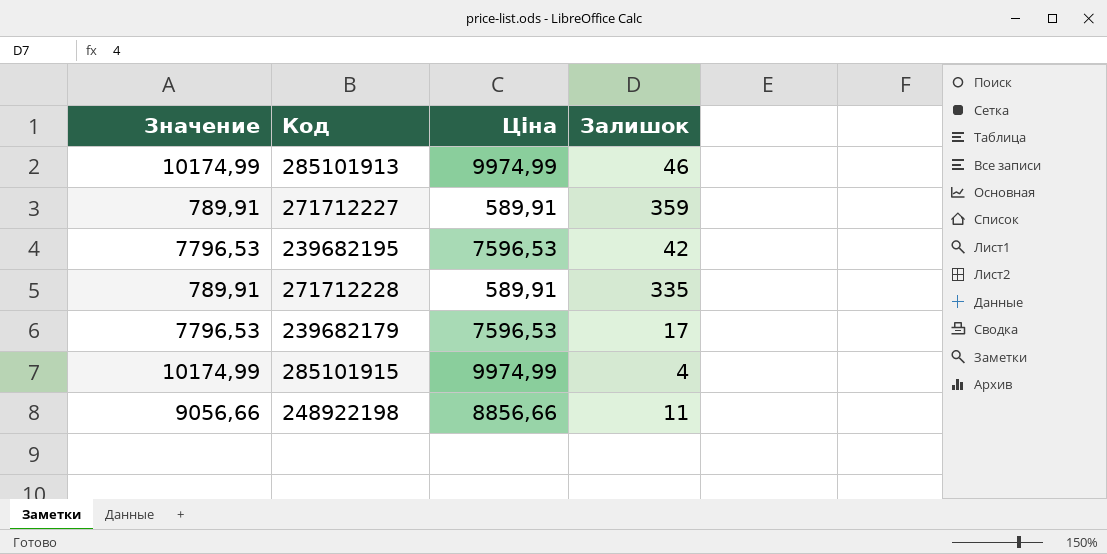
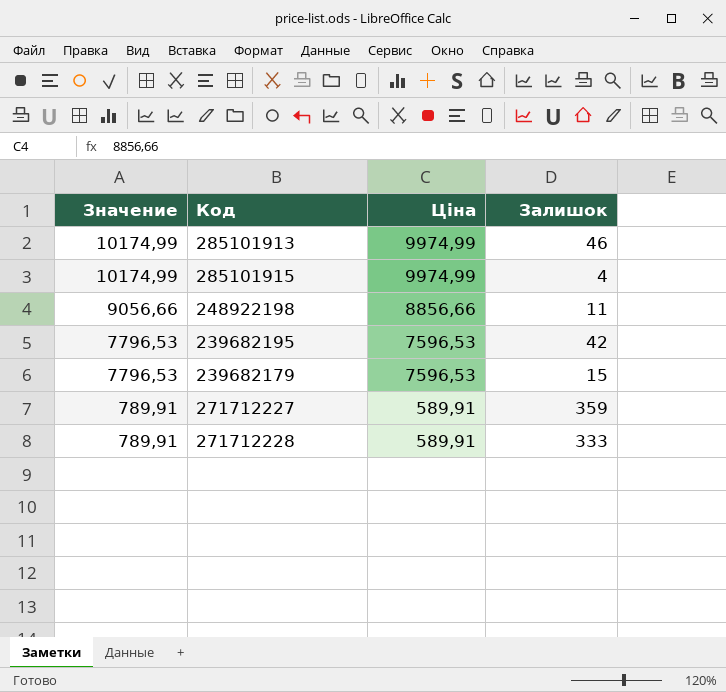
row order: none -> Значение descending
239682179 | Залишок: 17 -> 15
271712228 | Залишок: 335 -> 333

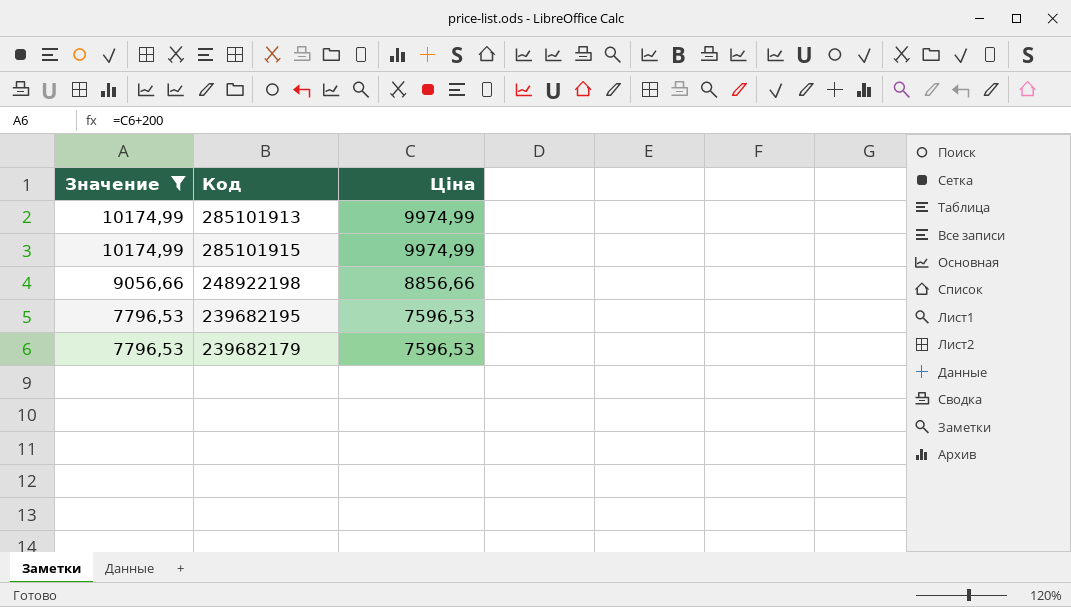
filter: none -> Значение != 789,91
column Залишок | position: 4 -> none

